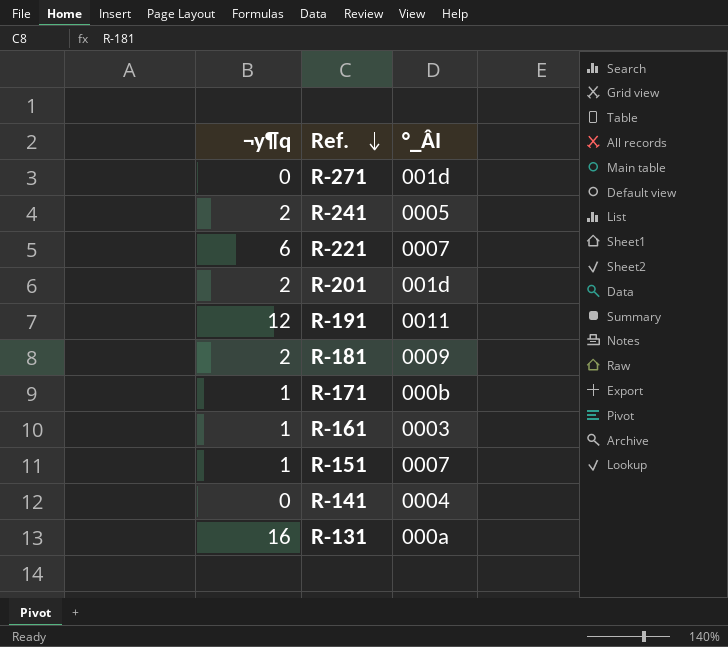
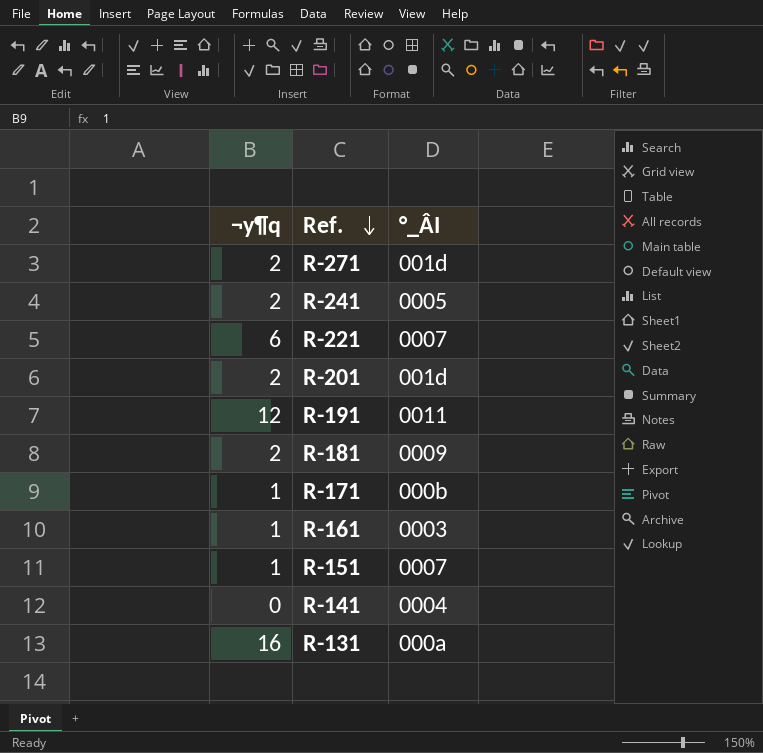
R-271 | ¬y¶q: 0 -> 2

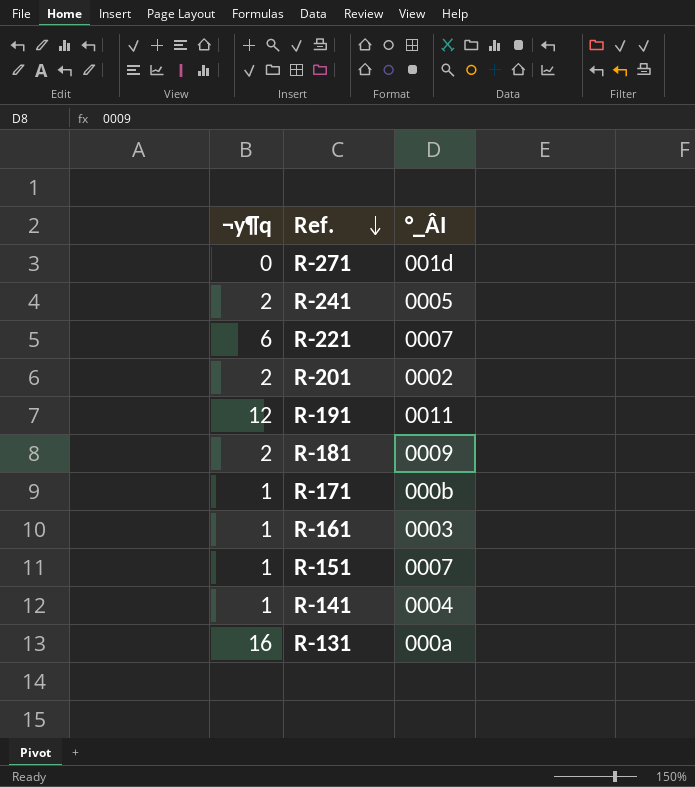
R-271 | ¬y¶q: 2 -> 0
R-201 | °_ÂI: 001d -> 0002
R-141 | ¬y¶q: 0 -> 1

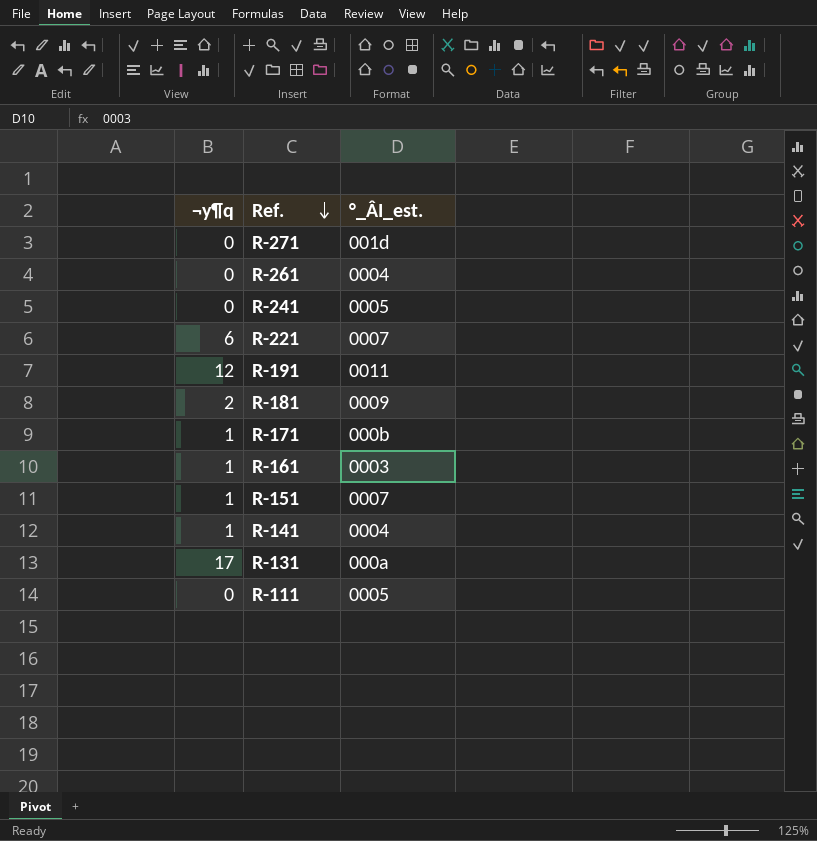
column name: °_ÂI -> °_ÂI_est.
row R-201: 2 | 0002 -> none
row R-261: none -> 0 | 0004
R-241 | ¬y¶q: 2 -> 0
R-131 | ¬y¶q: 16 -> 17
row R-111: none -> 0 | 0005

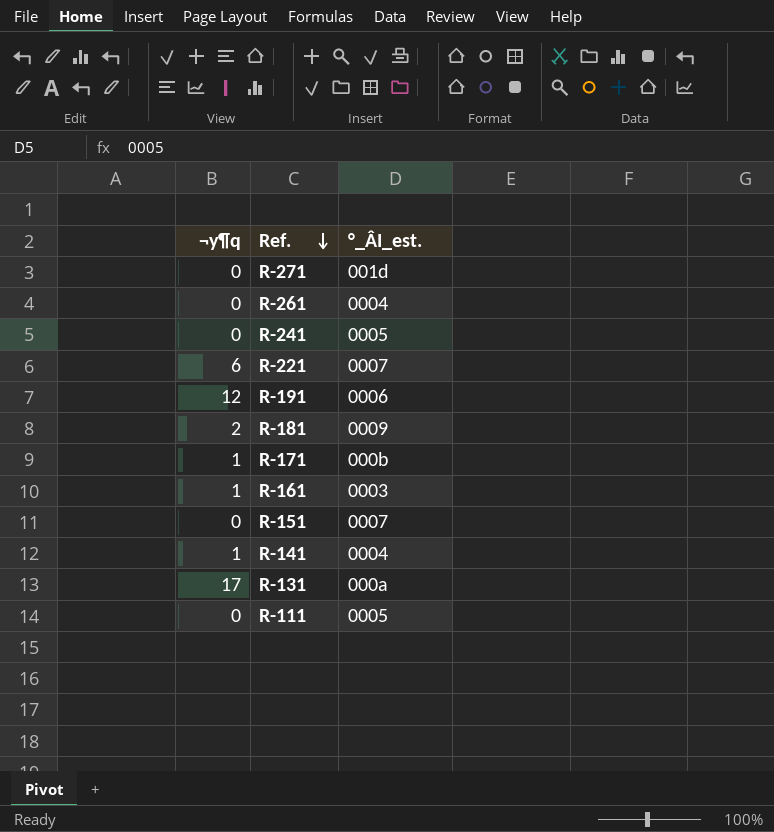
R-191 | °_ÂI_est.: 0011 -> 0006
R-151 | ¬y¶q: 1 -> 0

